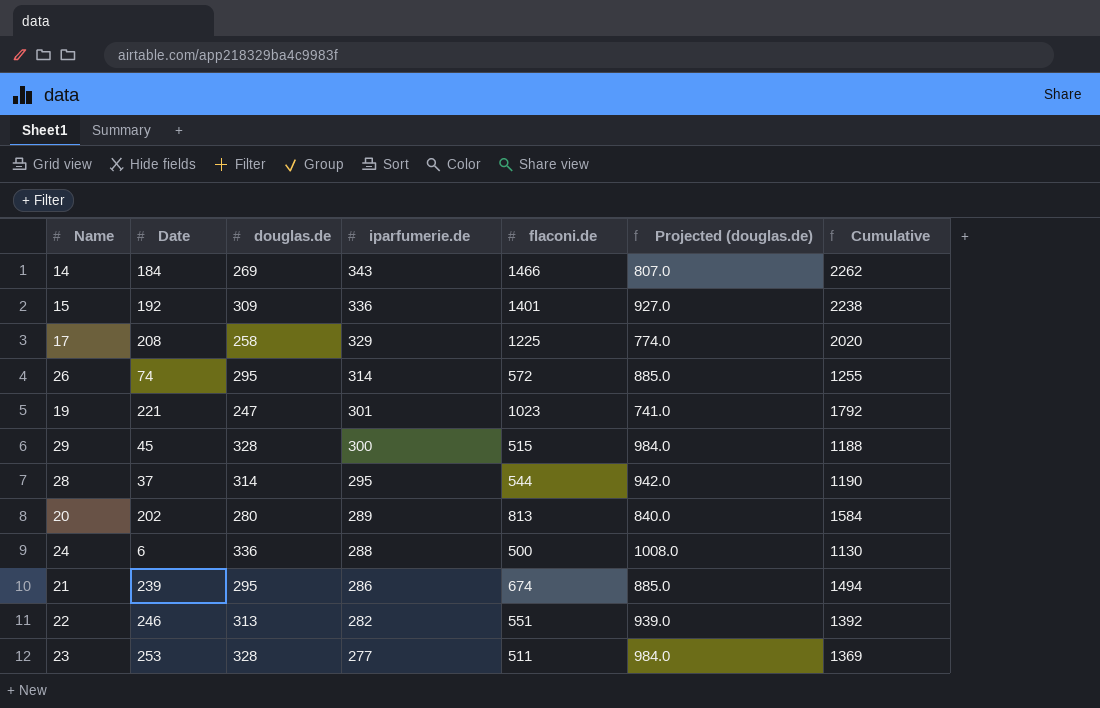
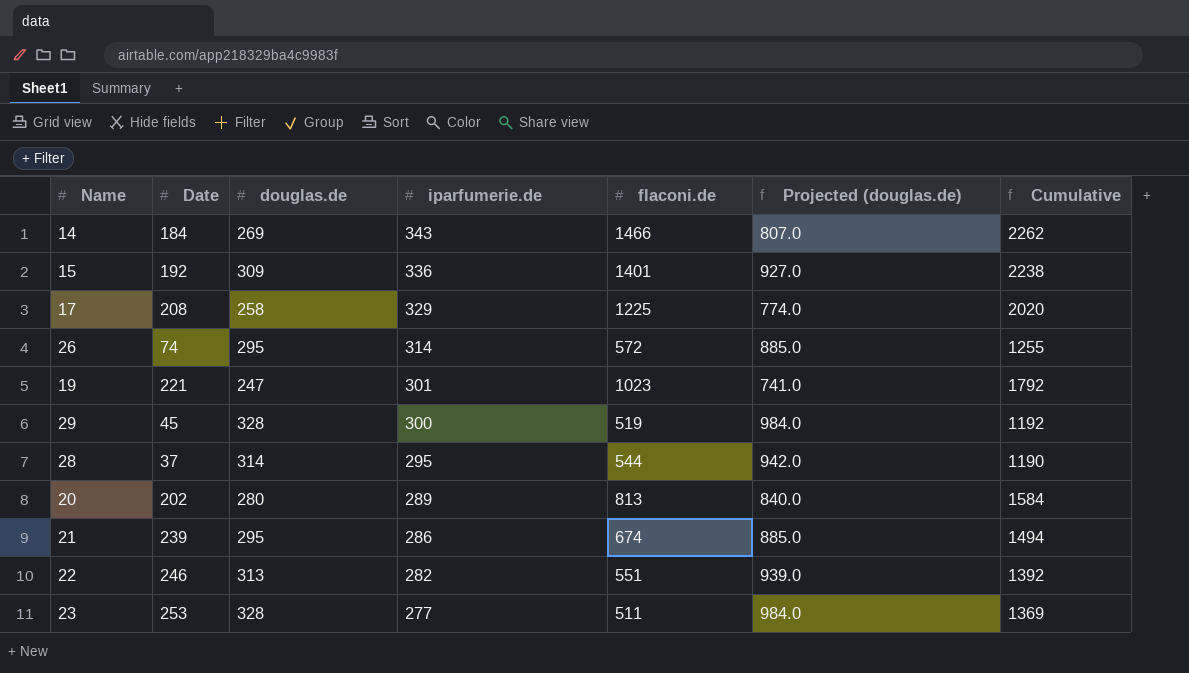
row 24: 6 | 336 | 288 | 500 | 1008.0 | 1130 -> none
29 | flaconi.de: 515 -> 519
29 | Cumulative: 1188 -> 1192

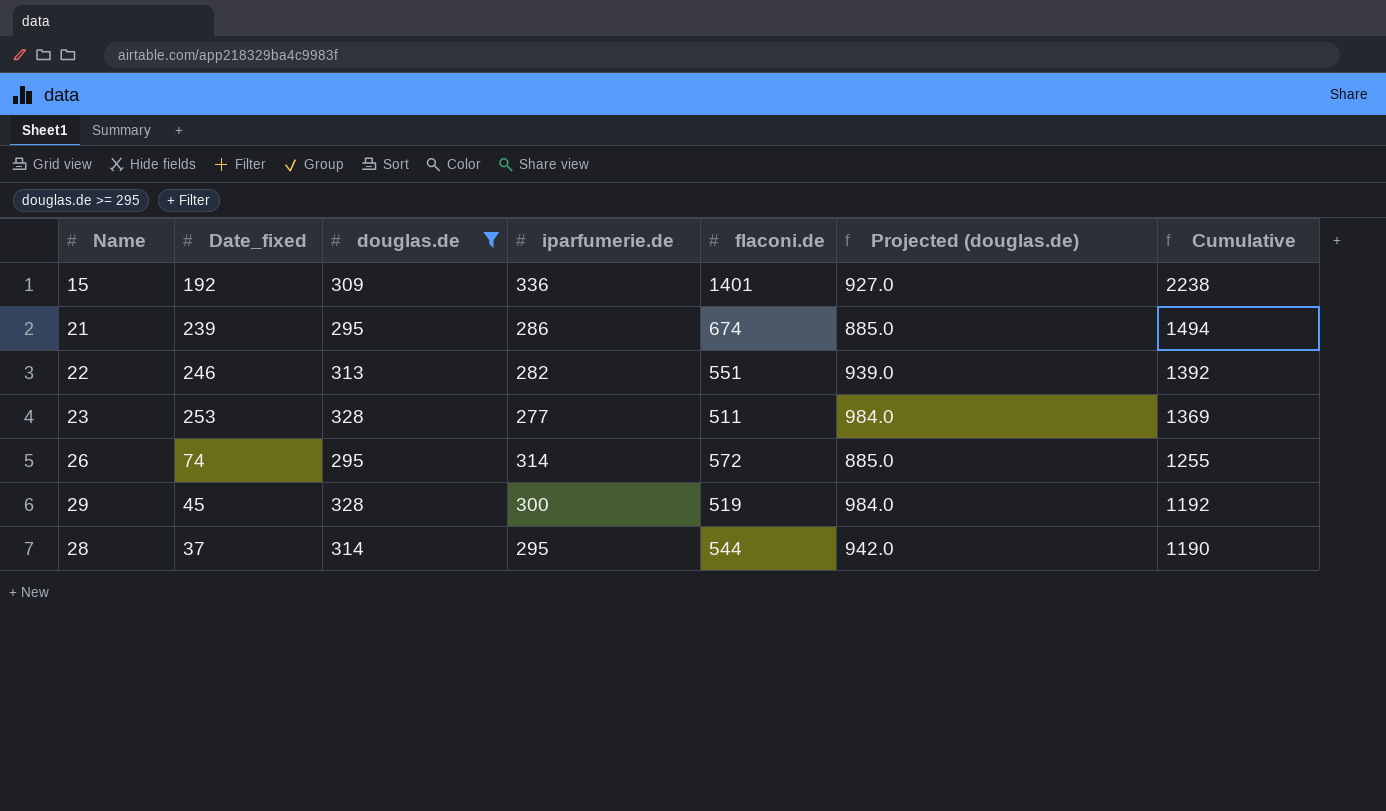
filter: none -> douglas.de >= 295
row order: iparfumerie.de descending -> Cumulative descending
column name: Date -> Date_fixed

